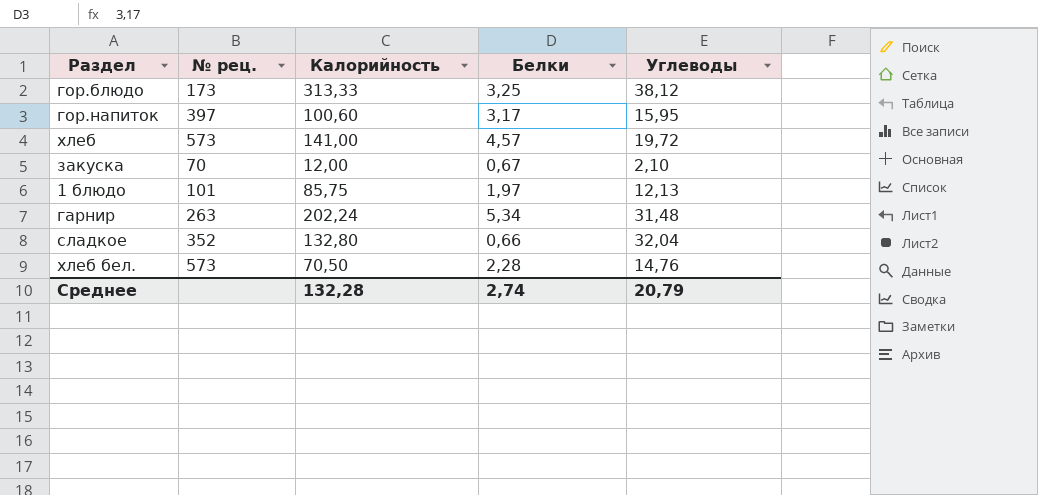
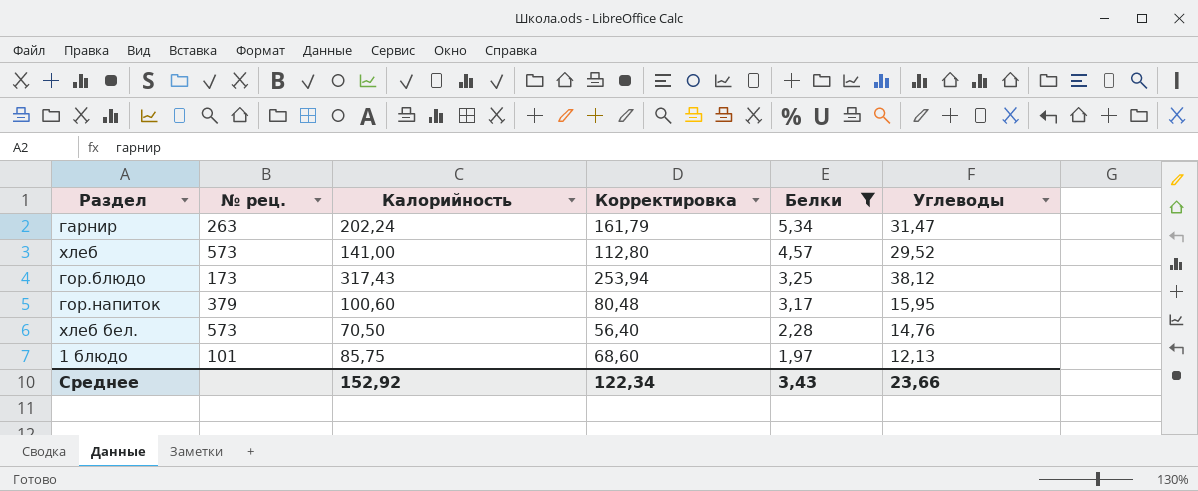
filter: none -> Белки >= 1,97
row order: none -> Белки descending
column Корректировка | formula: none -> [Калорийность] * 0,8
гарнир | Углеводы: 31,48 -> 31,47
хлеб | Углеводы: 19,72 -> 29,52
гор.блюдо | Калорийность: 313,33 -> 317,43
гор.напиток | № рец.: 397 -> 379
Среднее | Калорийность: 132,28 -> 152,92
Среднее | Белки: 2,74 -> 3,43
Среднее | Углеводы: 20,79 -> 23,66

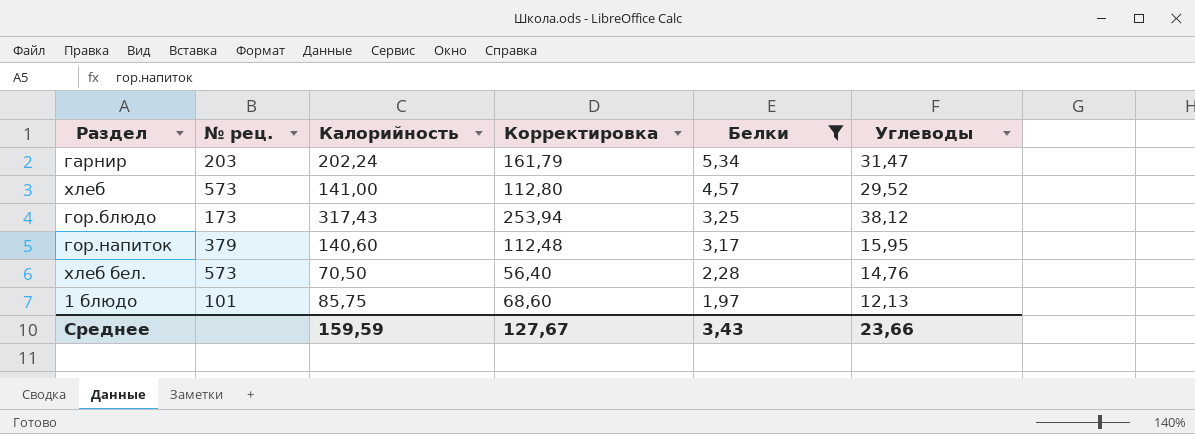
гарнир | № рец.: 263 -> 203
гор.напиток | Калорийность: 100,60 -> 140,60
гор.напиток | Корректировка: 80,48 -> 112,48
Среднее | Калорийность: 152,92 -> 159,59
Среднее | Корректировка: 122,34 -> 127,67

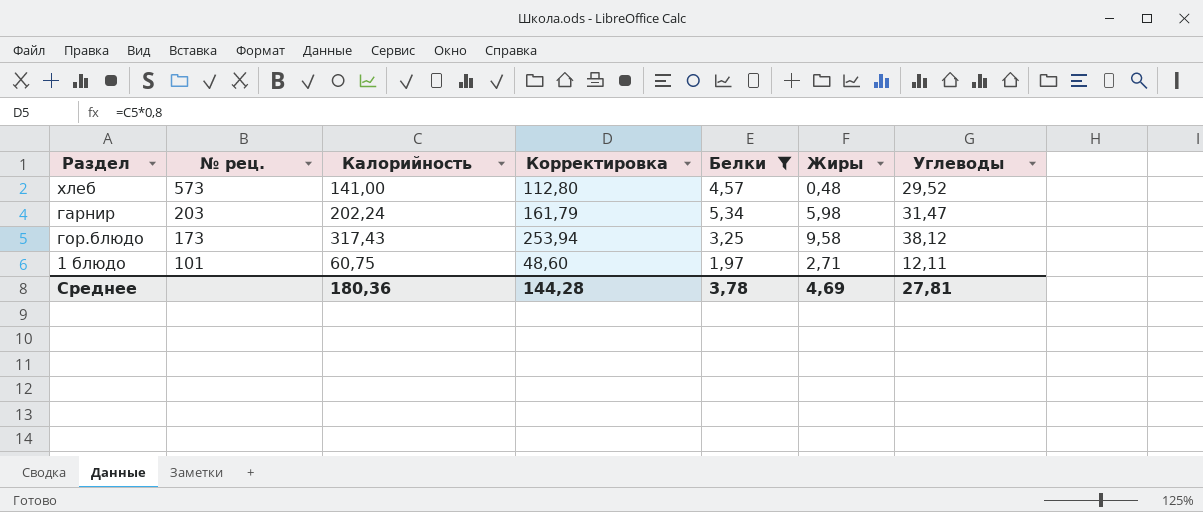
row order: Белки descending -> № рец. descending
column Жиры | position: none -> 6
row гор.напиток: 379 | 140,60 | 112,48 | 3,17 | 15,95 -> none
row хлеб бел.: 573 | 70,50 | 56,40 | 2,28 | 14,76 -> none
1 блюдо | Калорийность: 85,75 -> 60,75
1 блюдо | Корректировка: 68,60 -> 48,60
1 блюдо | Углеводы: 12,13 -> 12,11
Среднее | Калорийность: 159,59 -> 180,36
Среднее | Корректировка: 127,67 -> 144,28
Среднее | Белки: 3,43 -> 3,78
Среднее | Углеводы: 23,66 -> 27,81

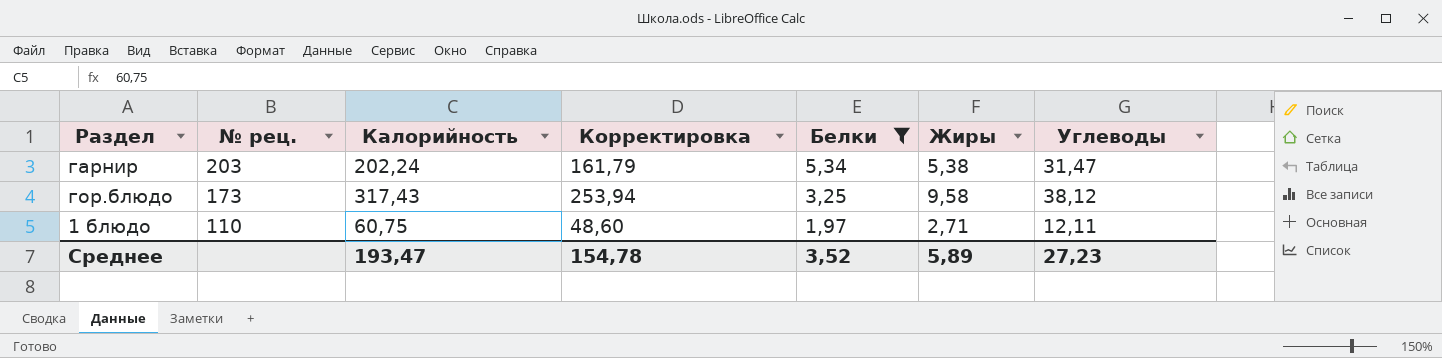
row хлеб: 573 | 141,00 | 112,80 | 4,57 | 0,48 | 29,52 -> none
гарнир | Жиры: 5,98 -> 5,38
1 блюдо | № рец.: 101 -> 110
Среднее | Калорийность: 180,36 -> 193,47
Среднее | Корректировка: 144,28 -> 154,78
Среднее | Белки: 3,78 -> 3,52
Среднее | Жиры: 4,69 -> 5,89
Среднее | Углеводы: 27,81 -> 27,23

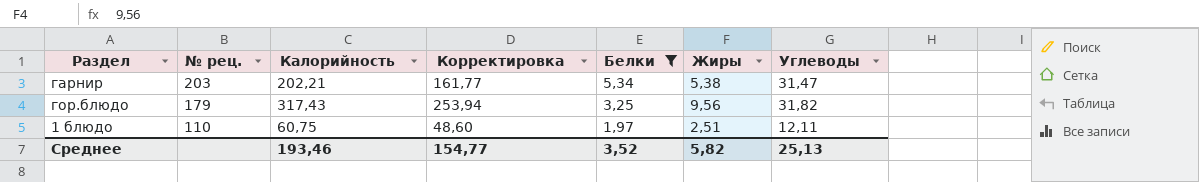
гарнир | Калорийность: 202,24 -> 202,21
гарнир | Корректировка: 161,79 -> 161,77
гор.блюдо | № рец.: 173 -> 179
гор.блюдо | Жиры: 9,58 -> 9,56
гор.блюдо | Углеводы: 38,12 -> 31,82
1 блюдо | Жиры: 2,71 -> 2,51
Среднее | Калорийность: 193,47 -> 193,46
Среднее | Корректировка: 154,78 -> 154,77
Среднее | Жиры: 5,89 -> 5,82
Среднее | Углеводы: 27,23 -> 25,13

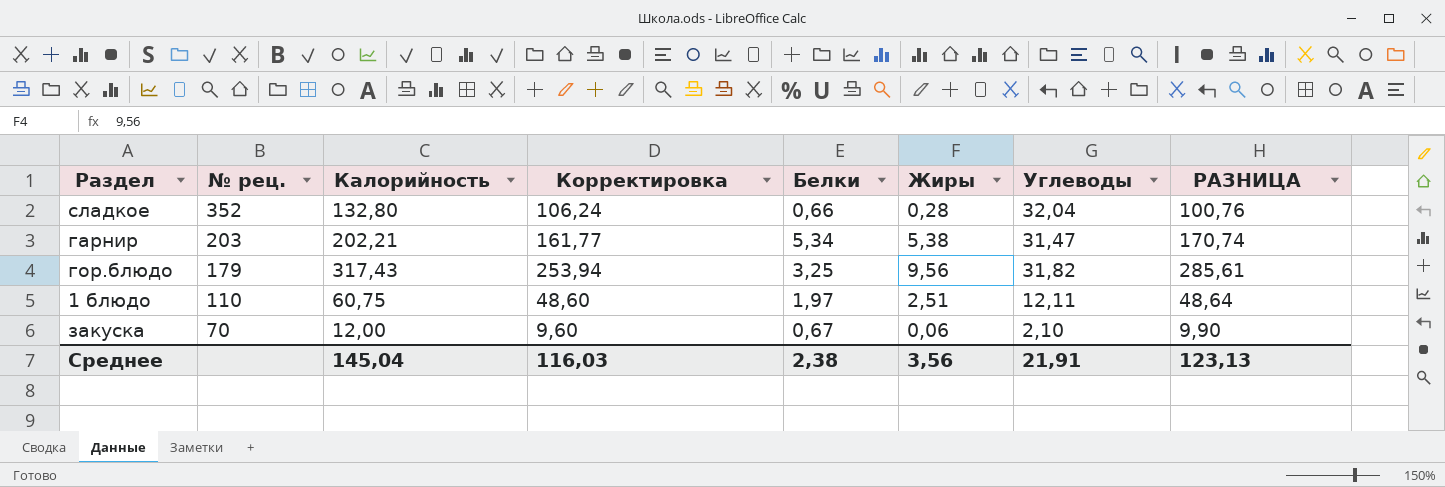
filter: Белки >= 1,97 -> none
column РАЗНИЦА | formula: none -> [Калорийность] - [Углеводы]
Среднее | Калорийность: 193,46 -> 145,04
Среднее | Корректировка: 154,77 -> 116,03
Среднее | Белки: 3,52 -> 2,38
Среднее | Жиры: 5,82 -> 3,56
Среднее | Углеводы: 25,13 -> 21,91

